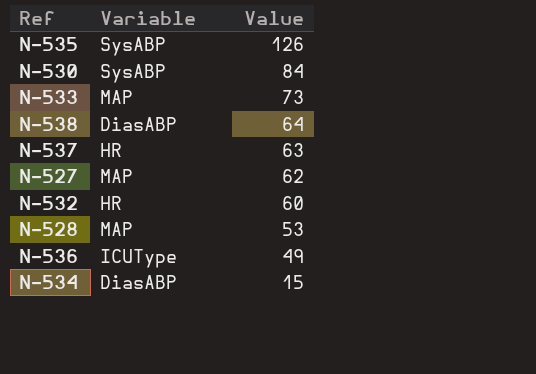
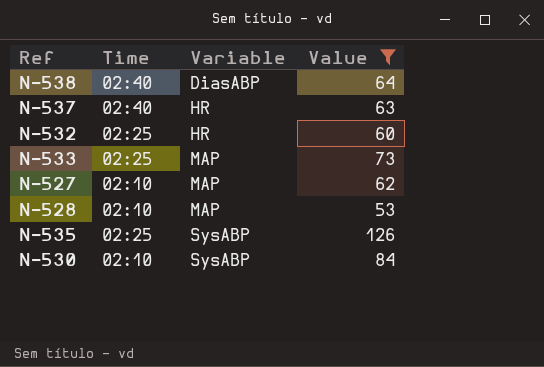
filter: none -> Value >= 53
row order: Value descending -> Variable ascending
column Time | position: none -> 2

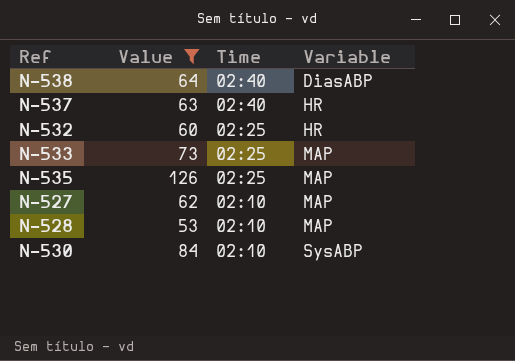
row order: Variable ascending -> Time descending
column Value | position: 4 -> 2
N-535 | Variable: SysABP -> MAP

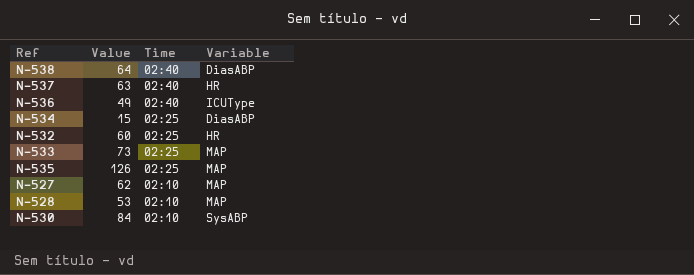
filter: Value >= 53 -> none

